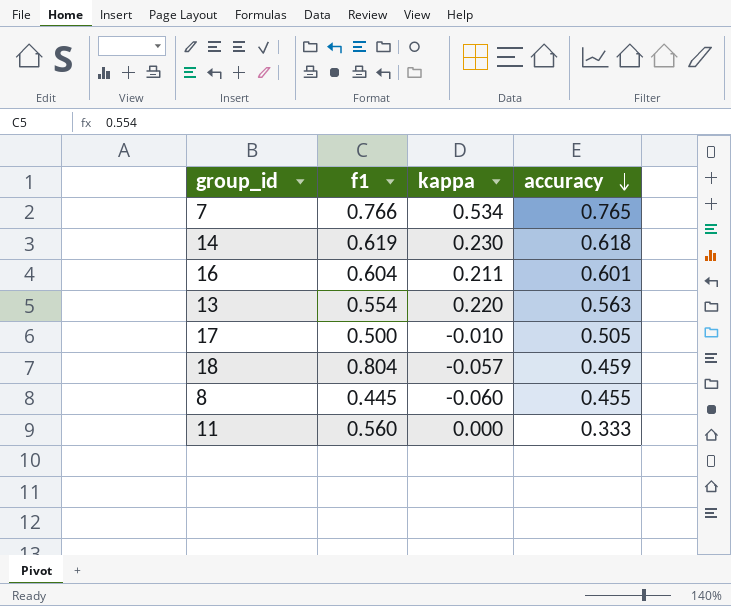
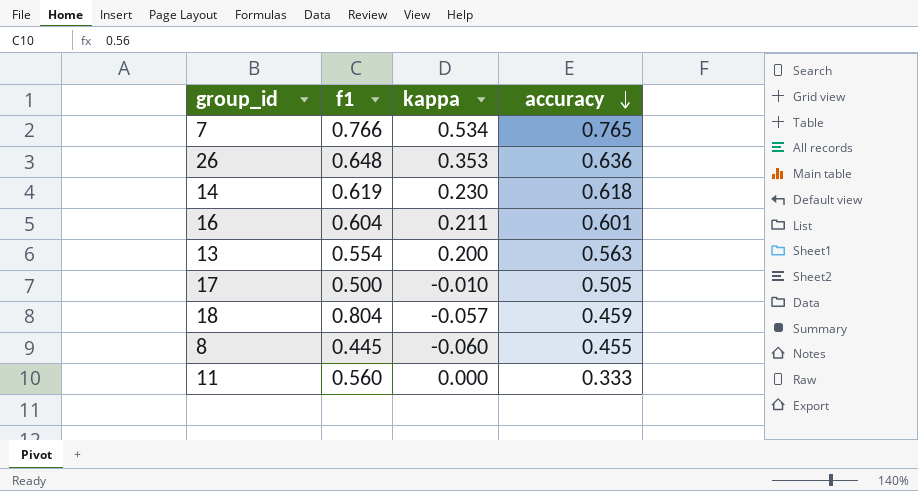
row 26: none -> 0.648 | 0.353 | 0.636
13 | kappa: 0.220 -> 0.200

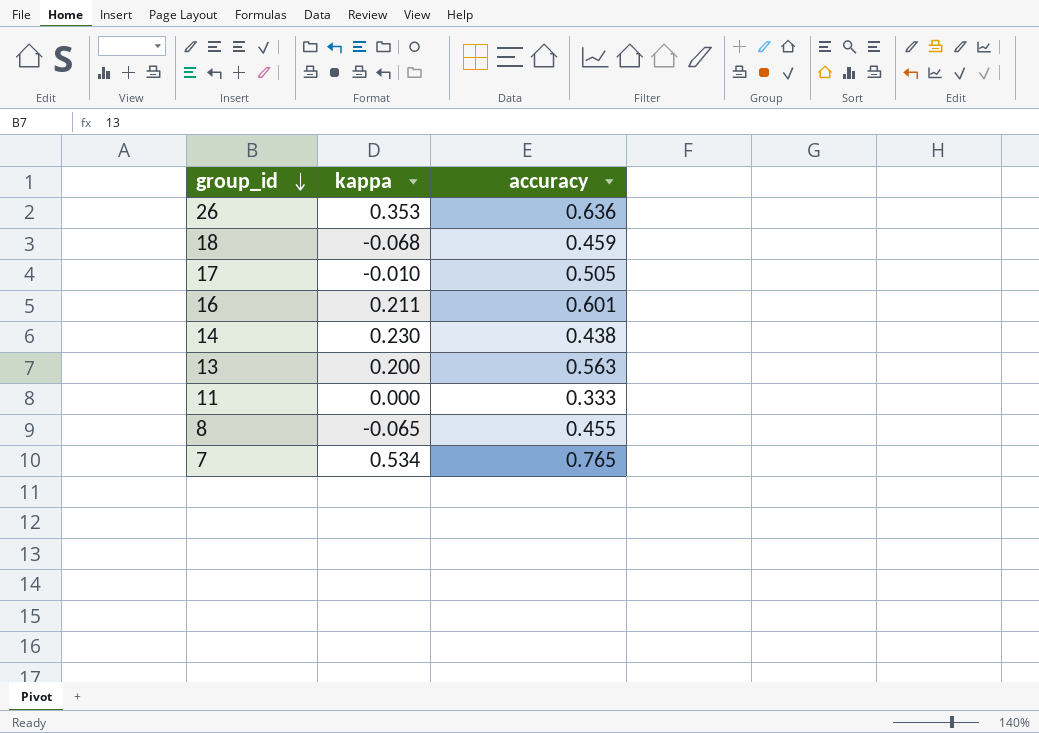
row order: accuracy descending -> group_id descending
column f1 | position: 2 -> none
18 | kappa: -0.057 -> -0.068
14 | accuracy: 0.618 -> 0.438
8 | kappa: -0.060 -> -0.065

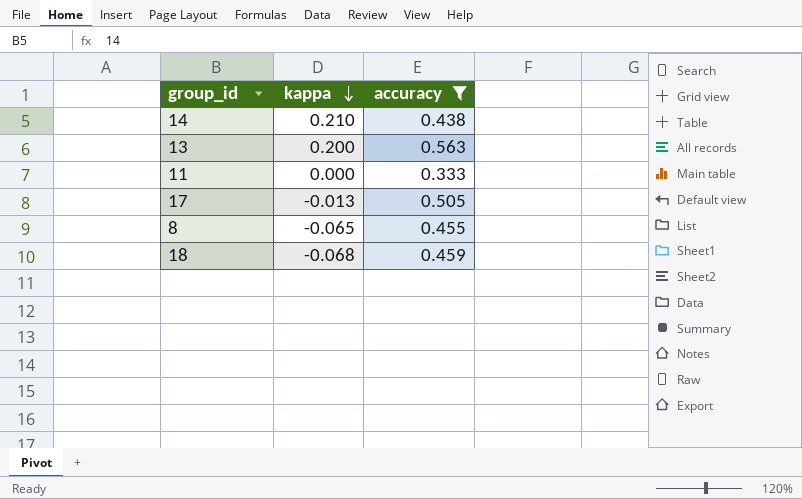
filter: none -> accuracy <= 0.563
row order: group_id descending -> kappa descending
14 | kappa: 0.230 -> 0.210
17 | kappa: -0.010 -> -0.013

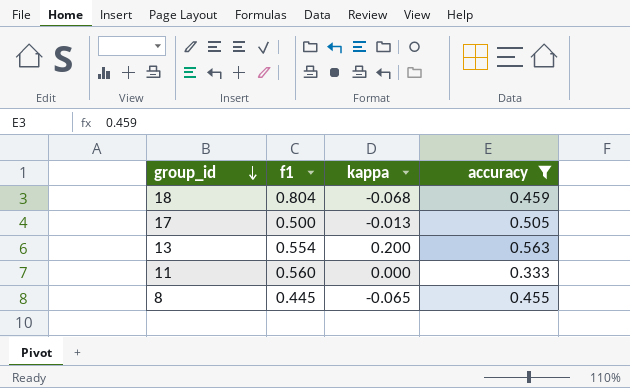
row order: kappa descending -> group_id descending
column f1 | position: none -> 2
row 14: 0.210 | 0.438 -> none

